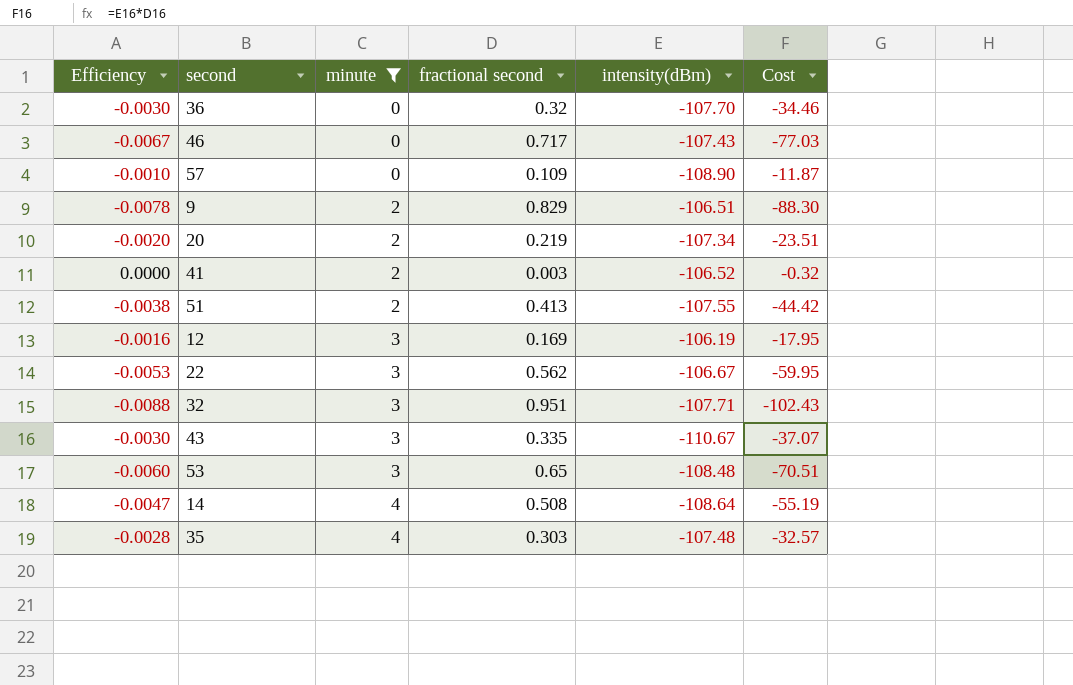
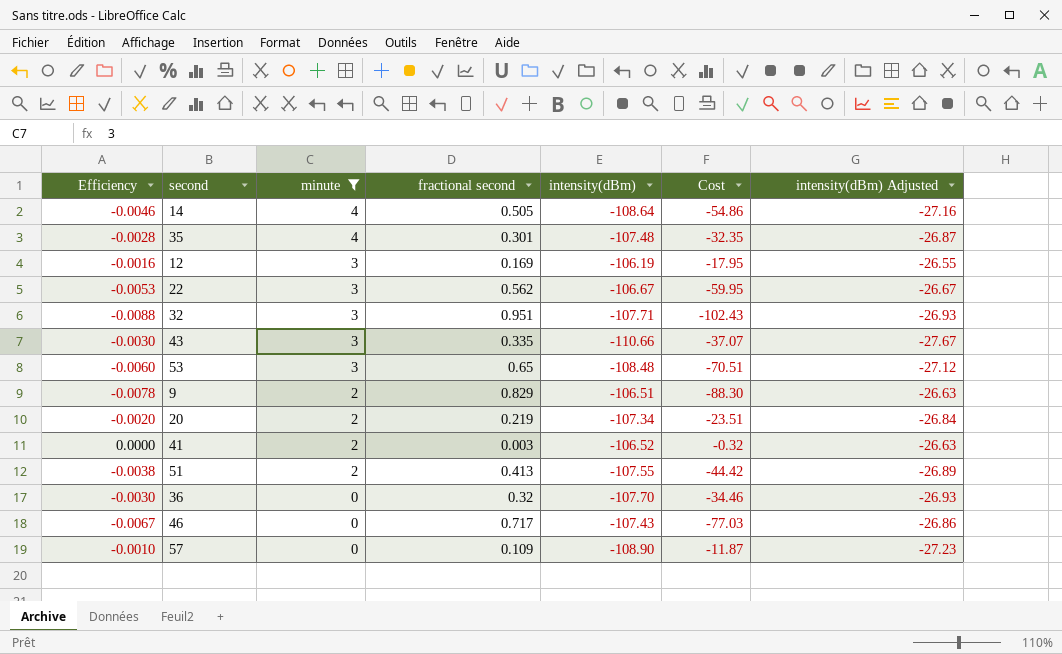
row order: minute ascending -> minute descending
column intensity(dBm) Adjusted | formula: none -> [intensity(dBm)] * 0.25
14 | Efficiency: -0.0047 -> -0.0046
14 | fractional second: 0.508 -> 0.505
14 | Cost: -55.19 -> -54.86
35 | fractional second: 0.303 -> 0.301
35 | Cost: -32.57 -> -32.35
43 | intensity(dBm): -110.67 -> -110.66

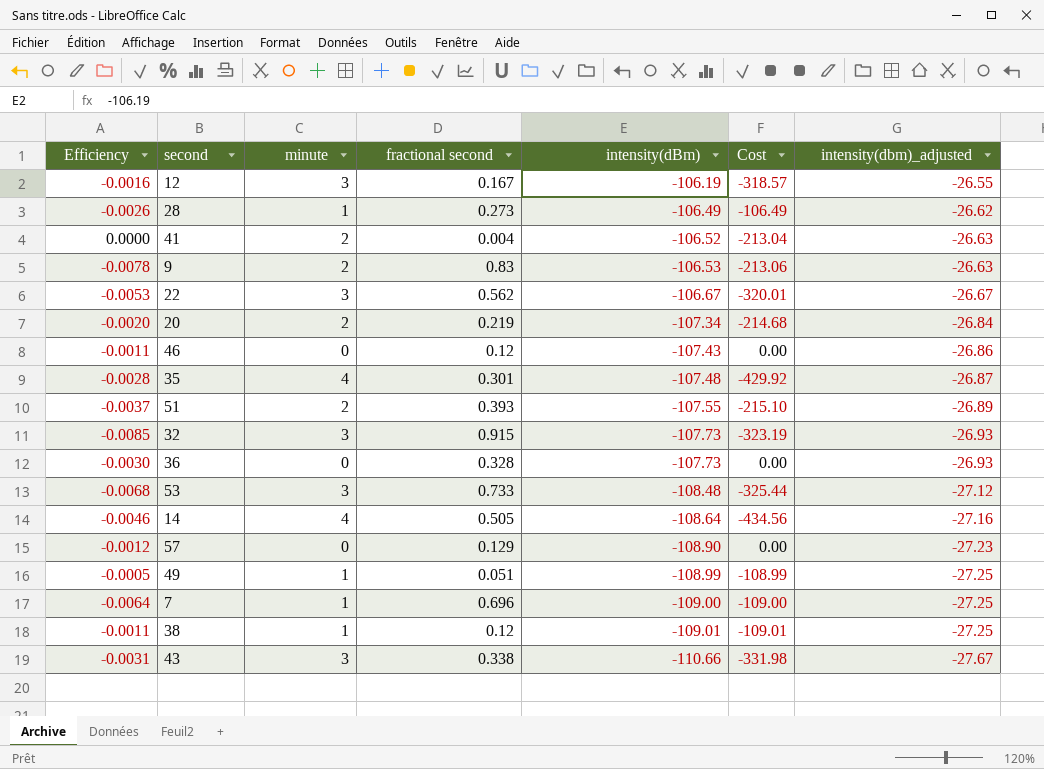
filter: minute != 1 -> none
row order: minute descending -> intensity(dBm) descending
column Cost | formula: [fractional second] * [intensity(dBm)] -> [minute] * [intensity(dBm)]
column name: intensity(dBm) Adjusted -> intensity(dbm)_adjusted
12 | fractional second: 0.169 -> 0.167
41 | fractional second: 0.003 -> 0.004
9 | fractional second: 0.829 -> 0.83
9 | intensity(dBm): -106.51 -> -106.53
46 | Efficiency: -0.0067 -> -0.0011
46 | fractional second: 0.717 -> 0.12
51 | Efficiency: -0.0038 -> -0.0037
51 | fractional second: 0.413 -> 0.393
32 | Efficiency: -0.0088 -> -0.0085
32 | fractional second: 0.951 -> 0.915
32 | intensity(dBm): -107.71 -> -107.73
36 | fractional second: 0.32 -> 0.328
36 | intensity(dBm): -107.70 -> -107.73
53 | Efficiency: -0.0060 -> -0.0068
53 | fractional second: 0.65 -> 0.733
57 | Efficiency: -0.0010 -> -0.0012
57 | fractional second: 0.109 -> 0.129
43 | Efficiency: -0.0030 -> -0.0031
43 | fractional second: 0.335 -> 0.338

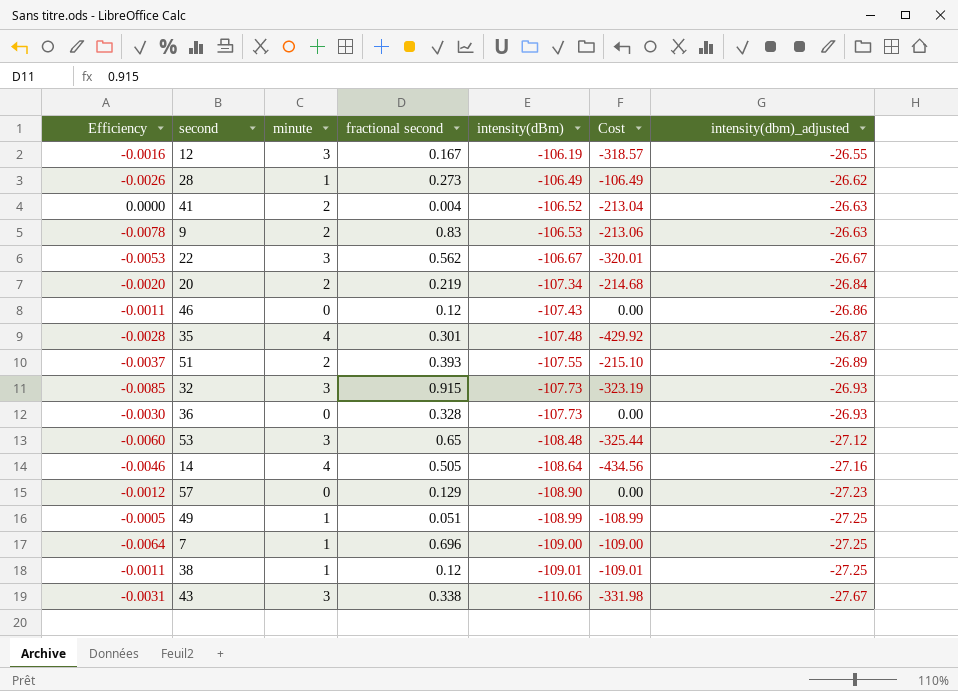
53 | Efficiency: -0.0068 -> -0.0060
53 | fractional second: 0.733 -> 0.65

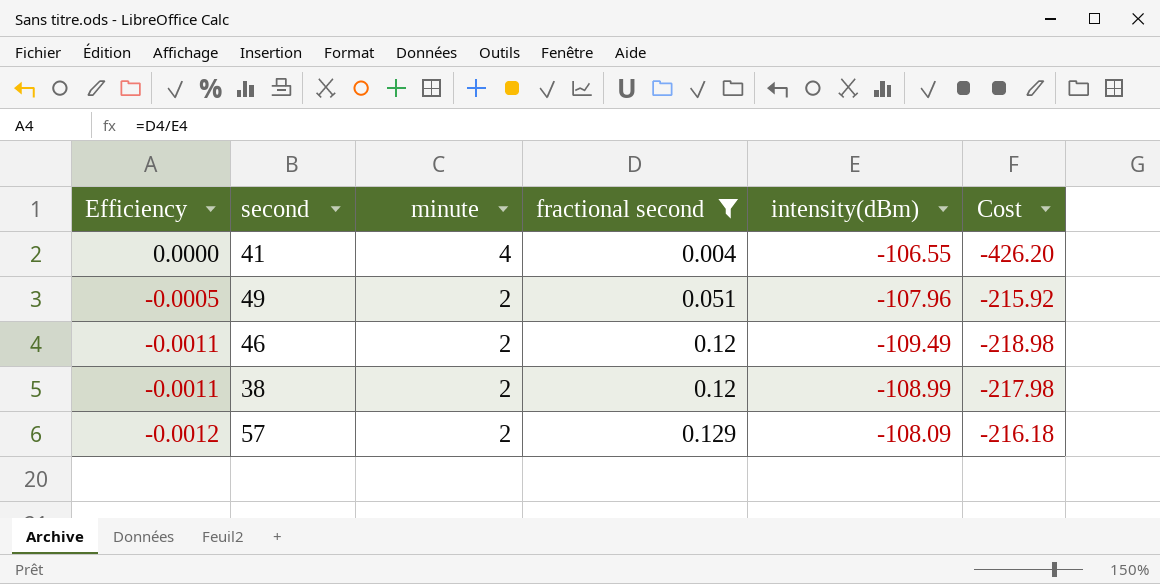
filter: none -> fractional second <= 0.129
row order: intensity(dBm) descending -> Efficiency descending
column intensity(dbm)_adjusted | formula: [intensity(dBm)] * 0.25 -> none
41 | minute: 2 -> 4
41 | intensity(dBm): -106.52 -> -106.55
41 | Cost: -213.04 -> -426.20
49 | minute: 1 -> 2
49 | intensity(dBm): -108.99 -> -107.96
49 | Cost: -108.99 -> -215.92
46 | minute: 0 -> 2
46 | intensity(dBm): -107.43 -> -109.49
46 | Cost: 0.00 -> -218.98
38 | minute: 1 -> 2
38 | intensity(dBm): -109.01 -> -108.99
38 | Cost: -109.01 -> -217.98
57 | minute: 0 -> 2
57 | intensity(dBm): -108.90 -> -108.09
57 | Cost: 0.00 -> -216.18

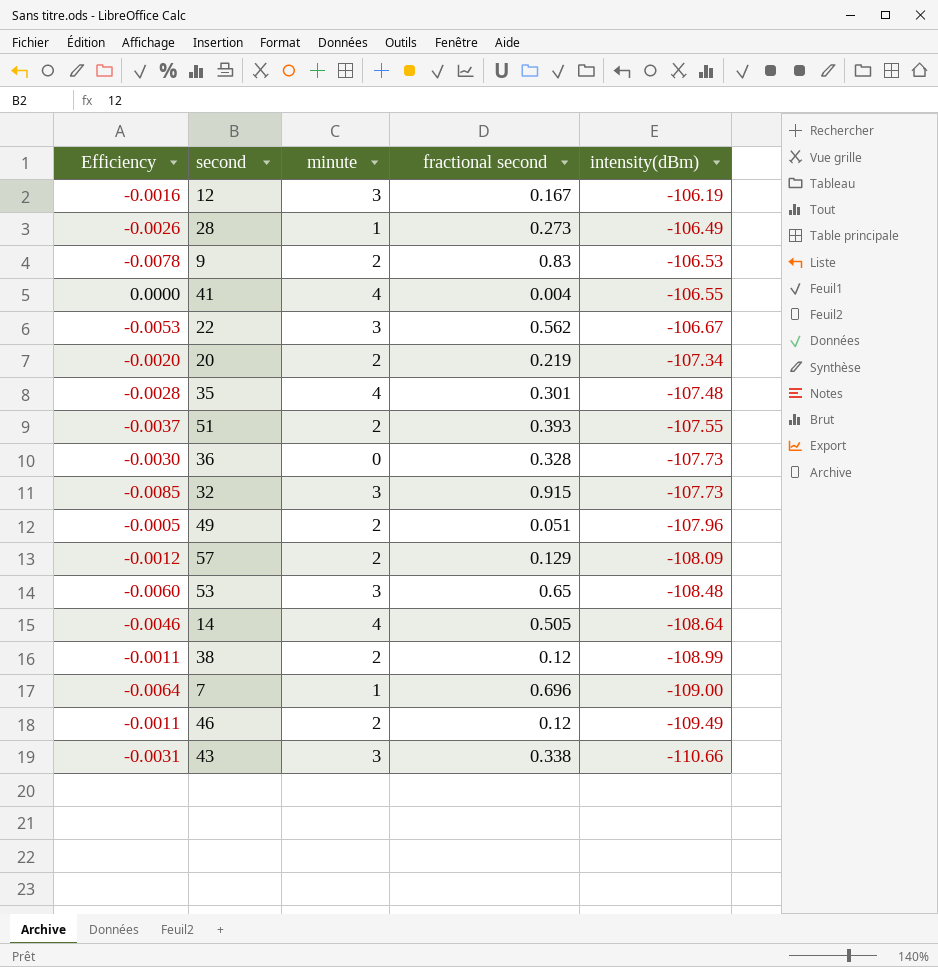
filter: fractional second <= 0.129 -> none
row order: Efficiency descending -> intensity(dBm) descending
column Cost | formula: [minute] * [intensity(dBm)] -> none

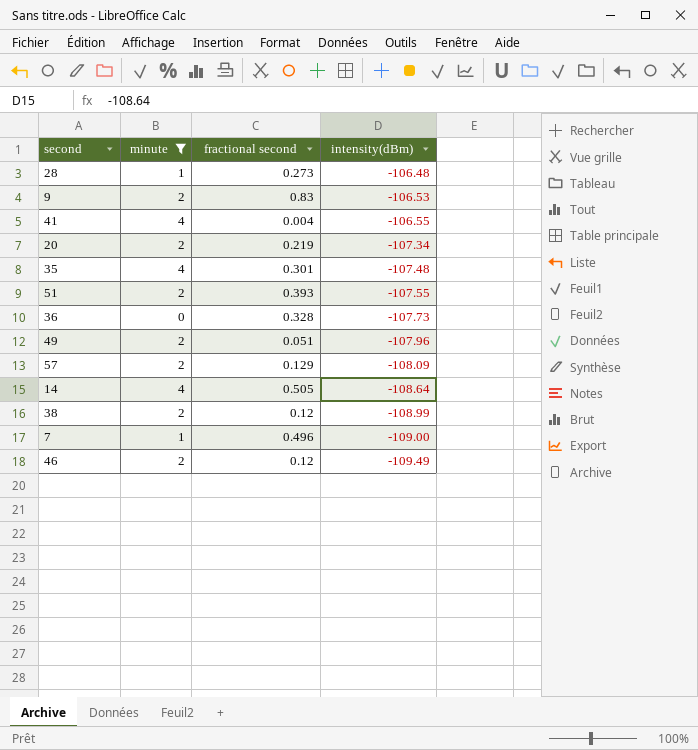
filter: none -> minute != 3
column Efficiency | formula: [fractional second] / [intensity(dBm)] -> none
28 | intensity(dBm): -106.49 -> -106.48
7 | fractional second: 0.696 -> 0.496

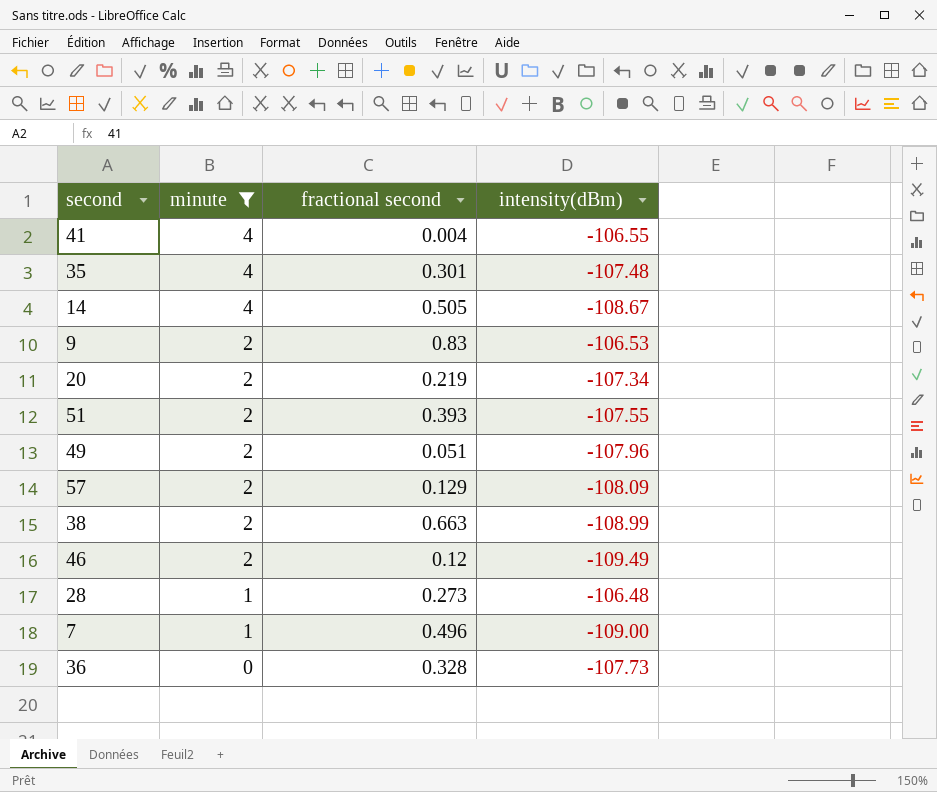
row order: intensity(dBm) descending -> minute descending
14 | intensity(dBm): -108.64 -> -108.67
38 | fractional second: 0.12 -> 0.663

